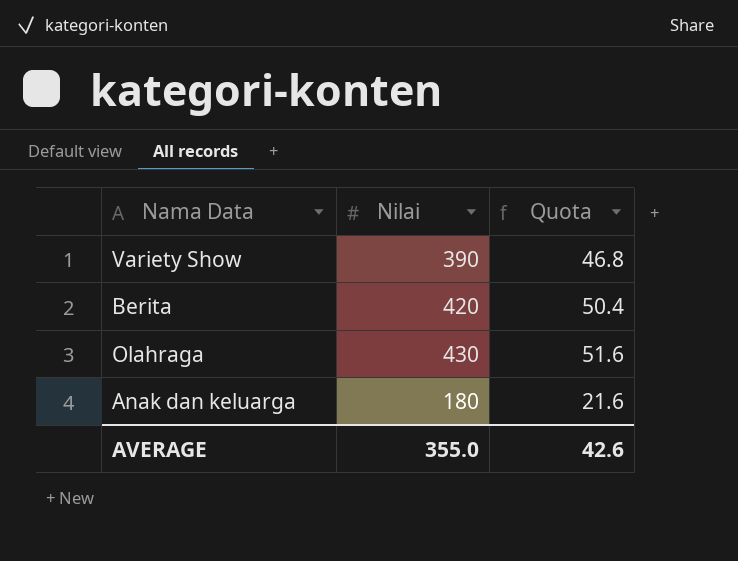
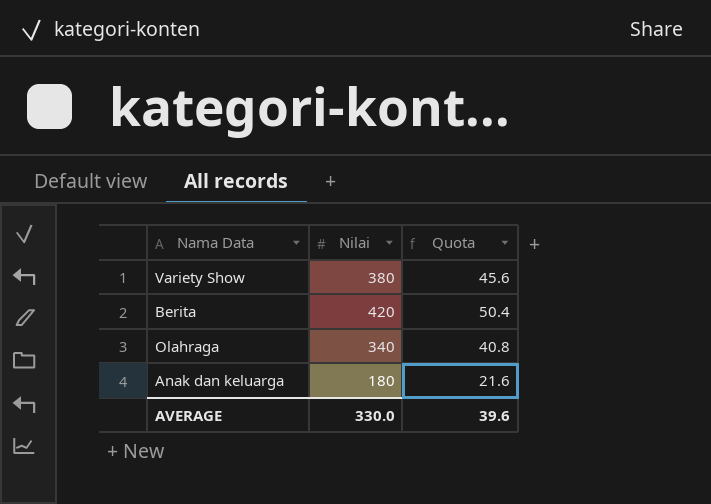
Variety Show | Nilai: 390 -> 380
Variety Show | Quota: 46.8 -> 45.6
Olahraga | Nilai: 430 -> 340
Olahraga | Quota: 51.6 -> 40.8
AVERAGE | Nilai: 355.0 -> 330.0
AVERAGE | Quota: 42.6 -> 39.6

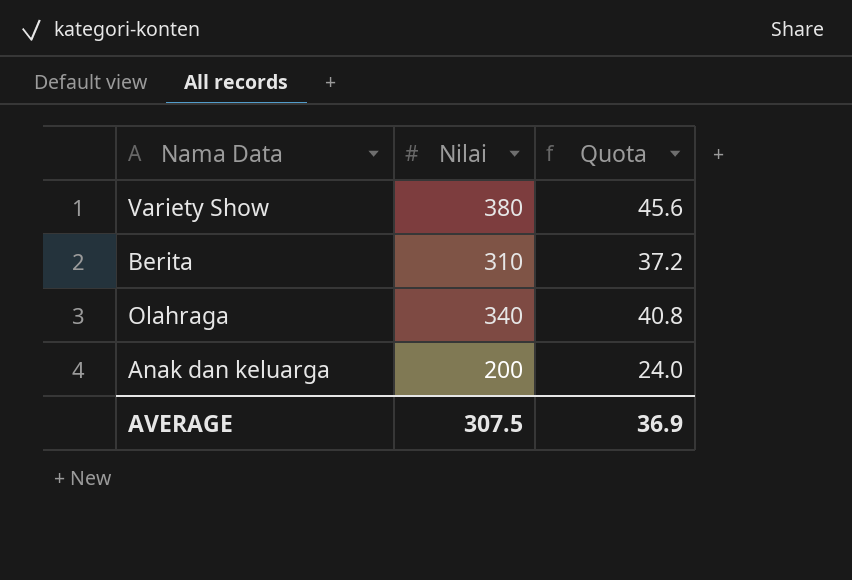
Berita | Nilai: 420 -> 310
Berita | Quota: 50.4 -> 37.2
Anak dan keluarga | Nilai: 180 -> 200
Anak dan keluarga | Quota: 21.6 -> 24.0
AVERAGE | Nilai: 330.0 -> 307.5
AVERAGE | Quota: 39.6 -> 36.9

